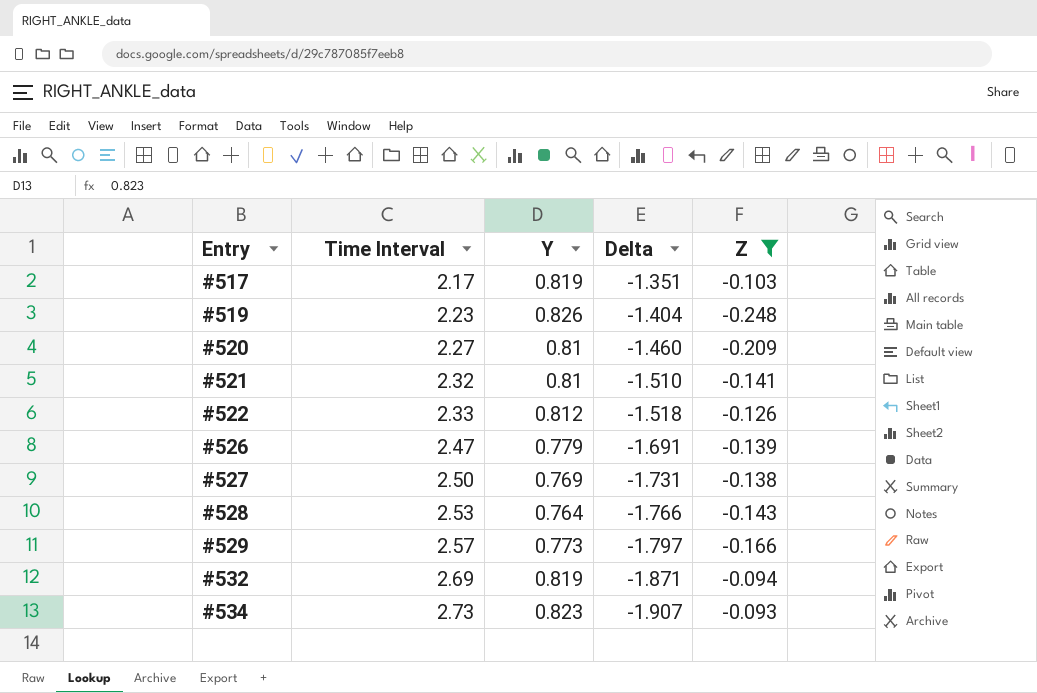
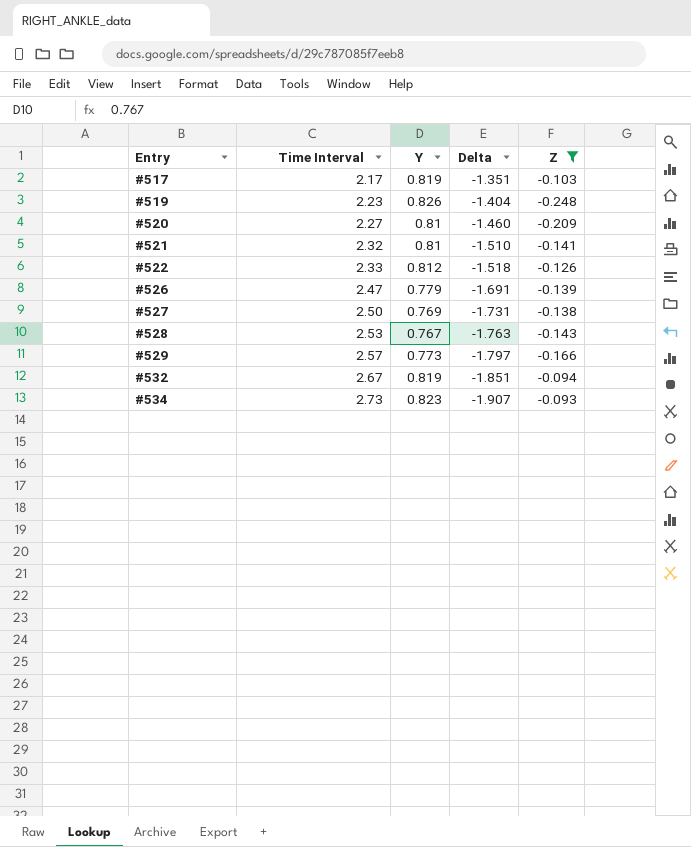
#528 | Y: 0.764 -> 0.767
#528 | Delta: -1.766 -> -1.763
#532 | Time Interval: 2.69 -> 2.67
#532 | Delta: -1.871 -> -1.851

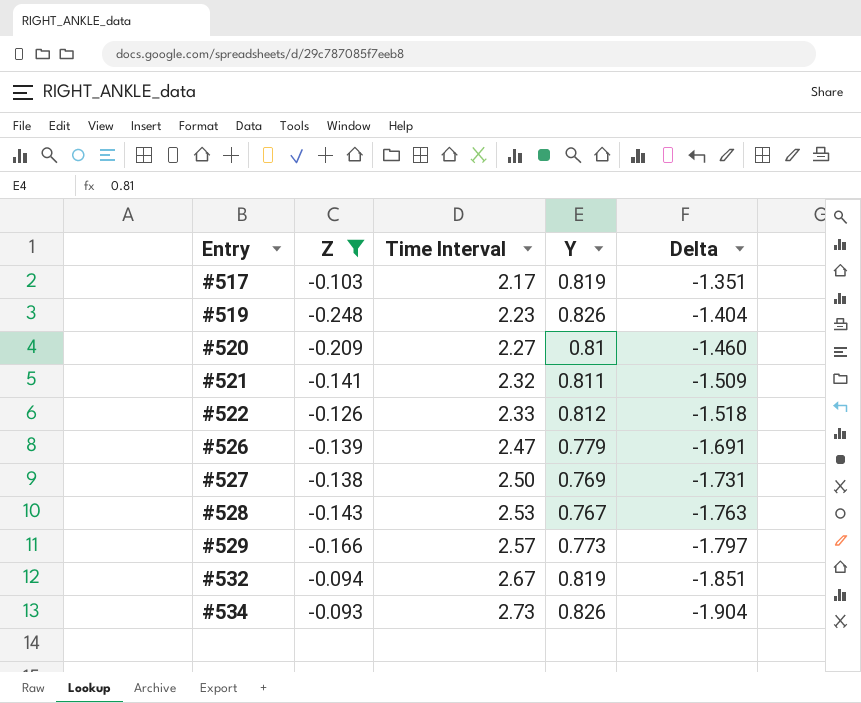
column Z | position: 5 -> 2
#521 | Y: 0.81 -> 0.811
#521 | Delta: -1.510 -> -1.509
#534 | Y: 0.823 -> 0.826
#534 | Delta: -1.907 -> -1.904

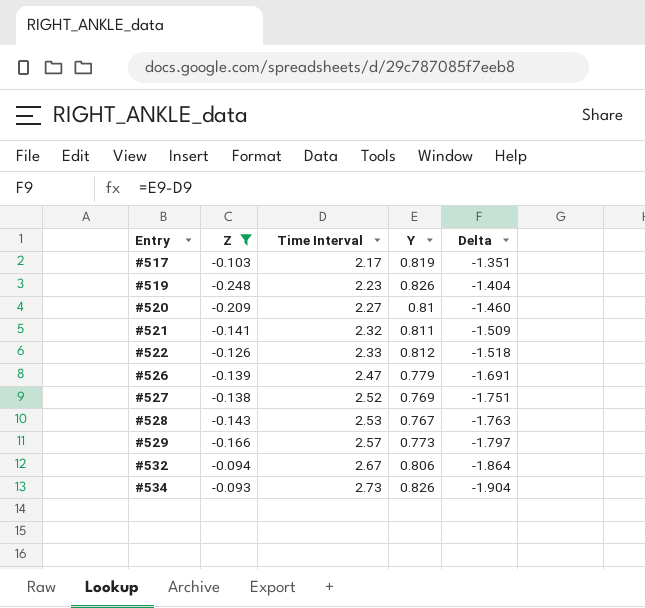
#527 | Time Interval: 2.50 -> 2.52
#527 | Delta: -1.731 -> -1.751
#532 | Y: 0.819 -> 0.806
#532 | Delta: -1.851 -> -1.864

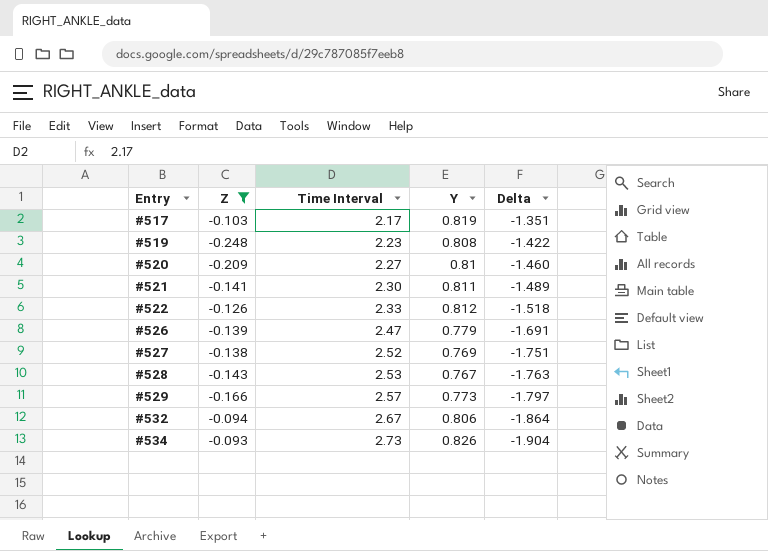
#519 | Y: 0.826 -> 0.808
#519 | Delta: -1.404 -> -1.422
#521 | Time Interval: 2.32 -> 2.30
#521 | Delta: -1.509 -> -1.489

